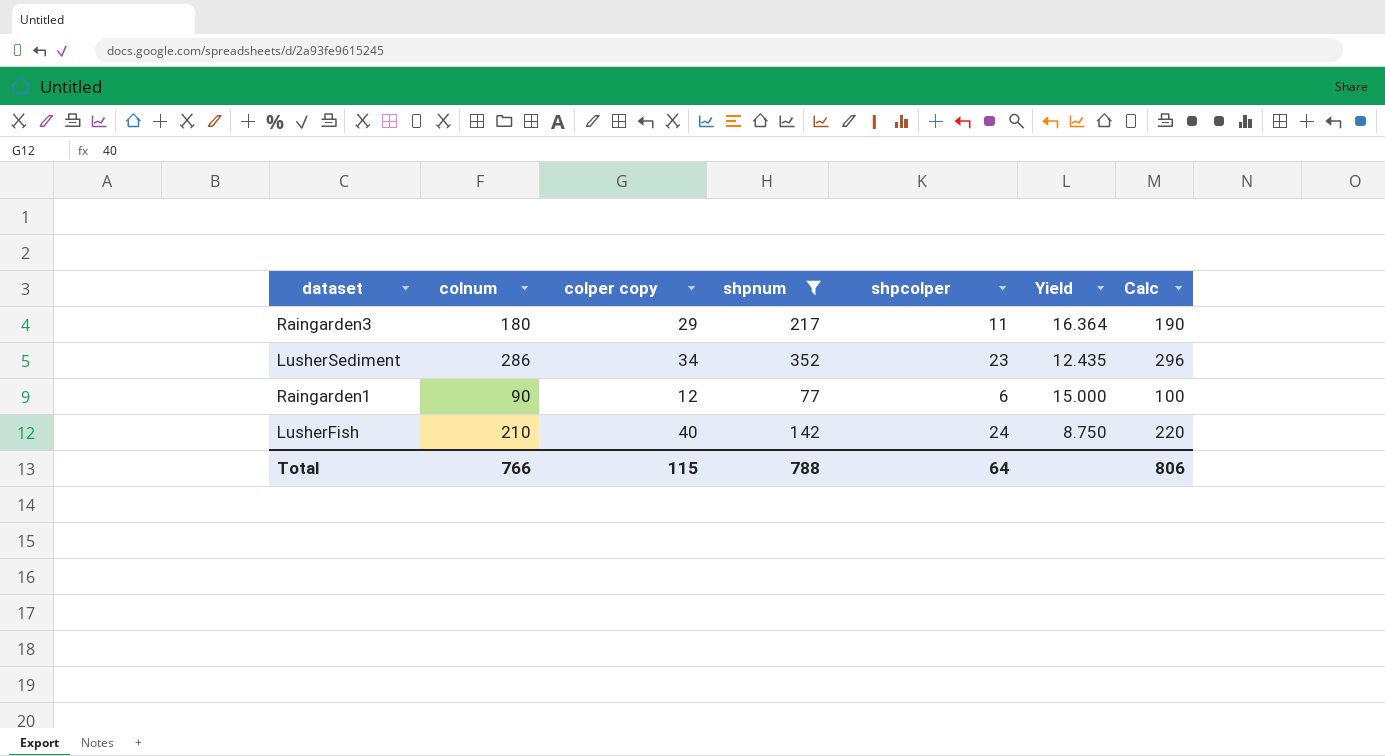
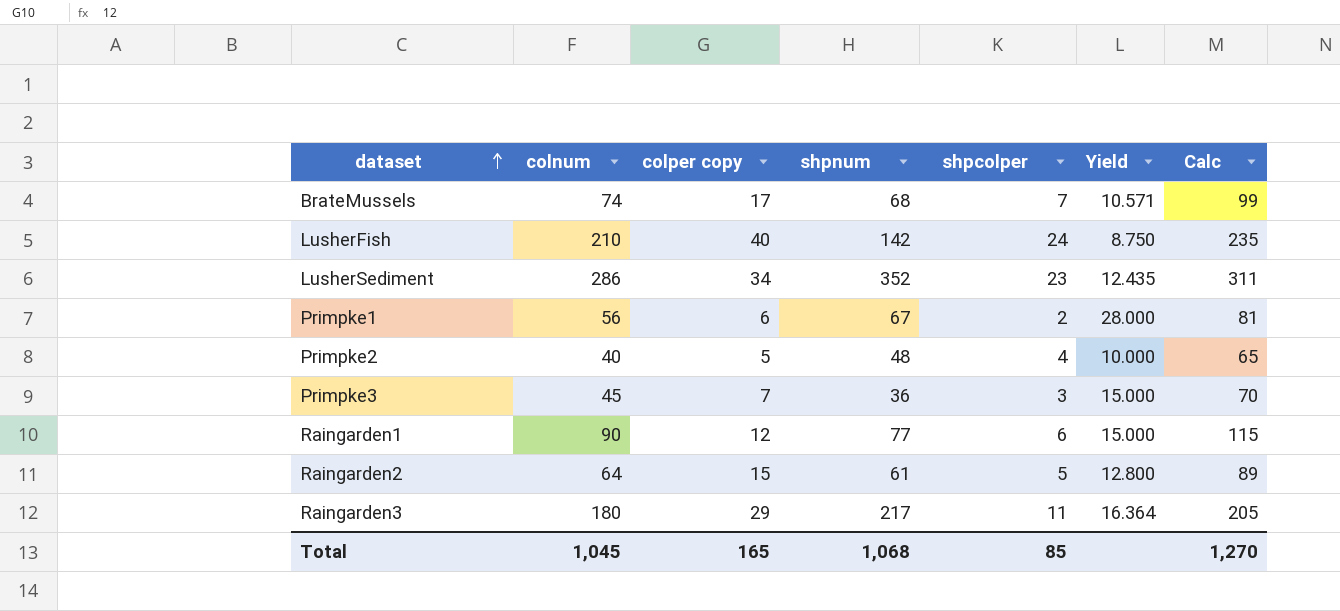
filter: shpnum >= 77 -> none
row order: none -> dataset ascending
column Calc | formula: [colnum] + 10 -> [colnum] + 25
Total | colnum: 766 -> 1,045
Total | colper copy: 115 -> 165
Total | shpnum: 788 -> 1,068
Total | shpcolper: 64 -> 85
Total | Calc: 806 -> 1,270

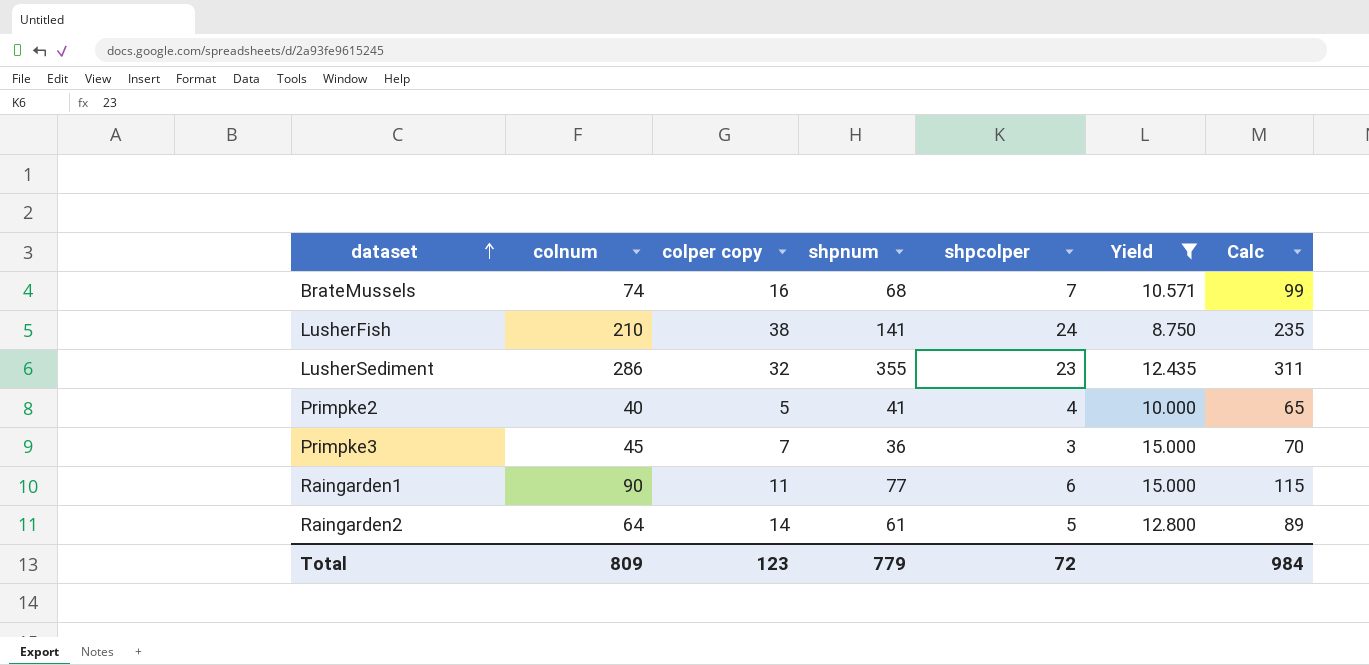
filter: none -> Yield <= 15.000
BrateMussels | colper copy: 17 -> 16
LusherFish | colper copy: 40 -> 38
LusherFish | shpnum: 142 -> 141
LusherSediment | colper copy: 34 -> 32
LusherSediment | shpnum: 352 -> 355
Primpke2 | shpnum: 48 -> 41
Raingarden1 | colper copy: 12 -> 11
Raingarden2 | colper copy: 15 -> 14
Total | colnum: 1,045 -> 809
Total | colper copy: 165 -> 123
Total | shpnum: 1,068 -> 779
Total | shpcolper: 85 -> 72
Total | Calc: 1,270 -> 984

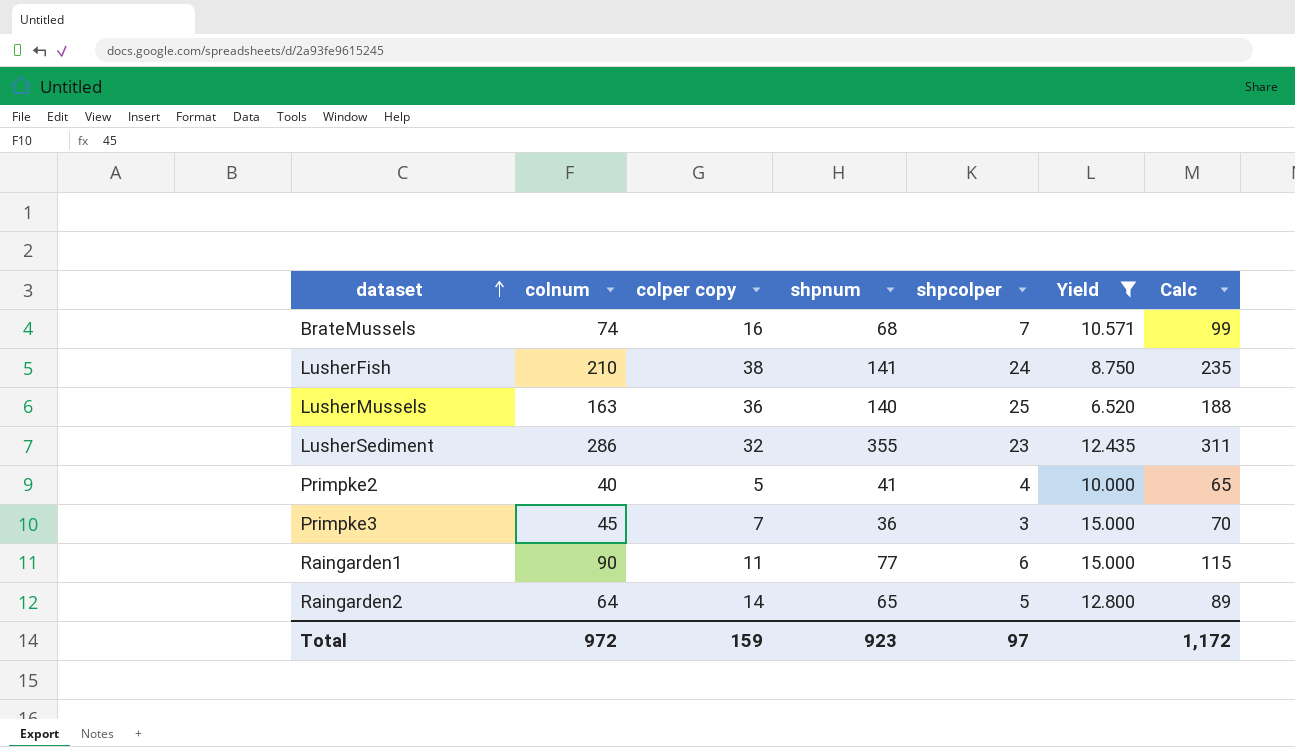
row LusherMussels: none -> 163 | 36 | 140 | 25 | 6.520 | 188
Raingarden2 | shpnum: 61 -> 65
Total | colnum: 809 -> 972
Total | colper copy: 123 -> 159
Total | shpnum: 779 -> 923
Total | shpcolper: 72 -> 97
Total | Calc: 984 -> 1,172

